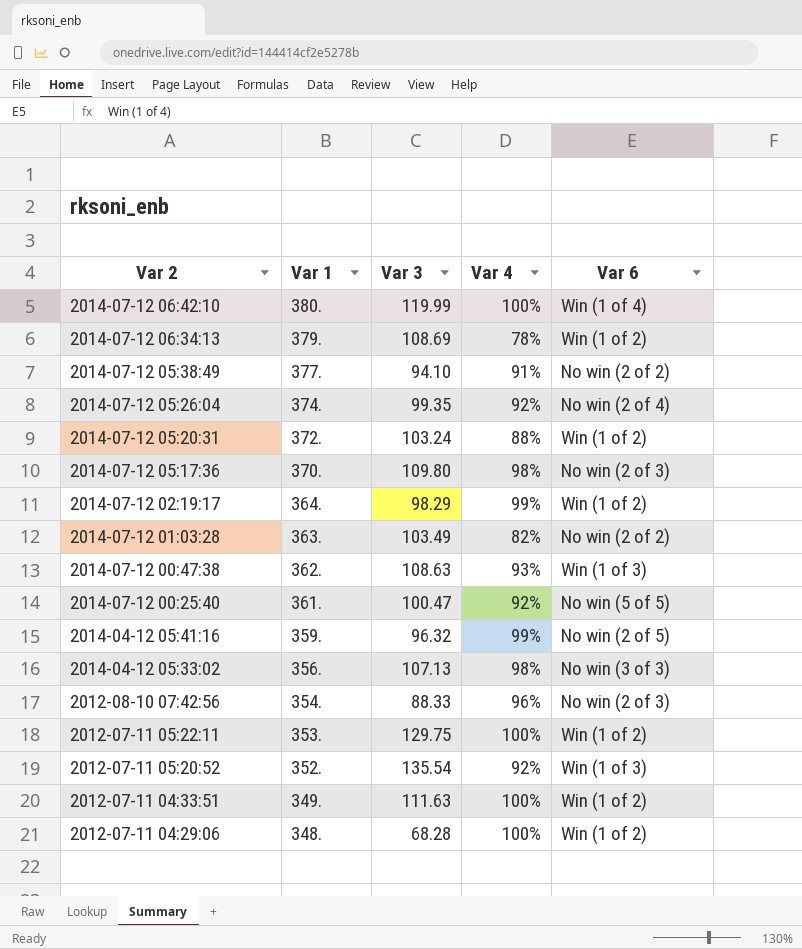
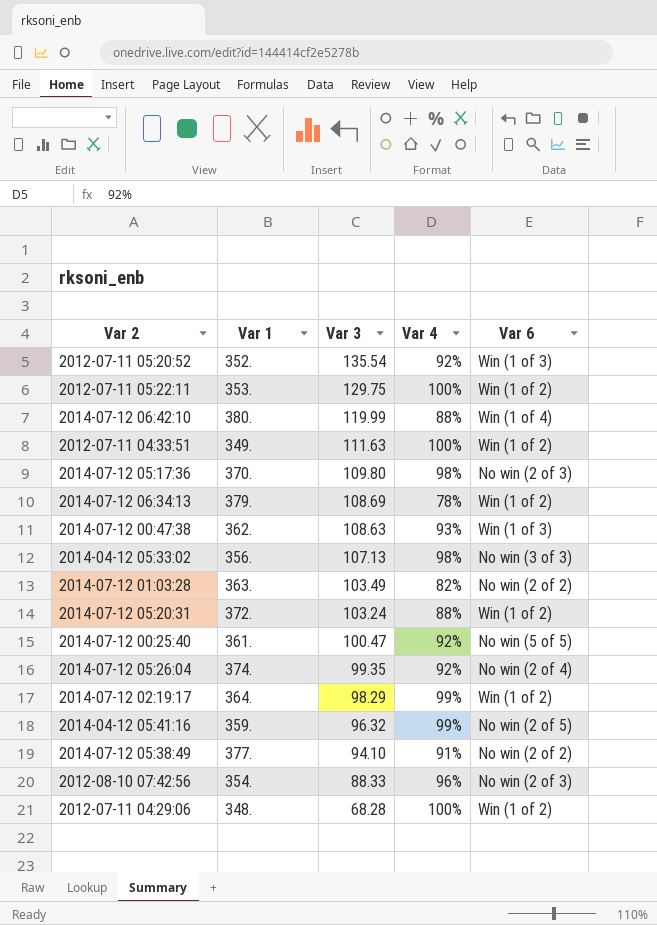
row order: Var 2 descending -> Var 3 descending
2014-07-12 06:42:10 | Var 4: 100% -> 88%

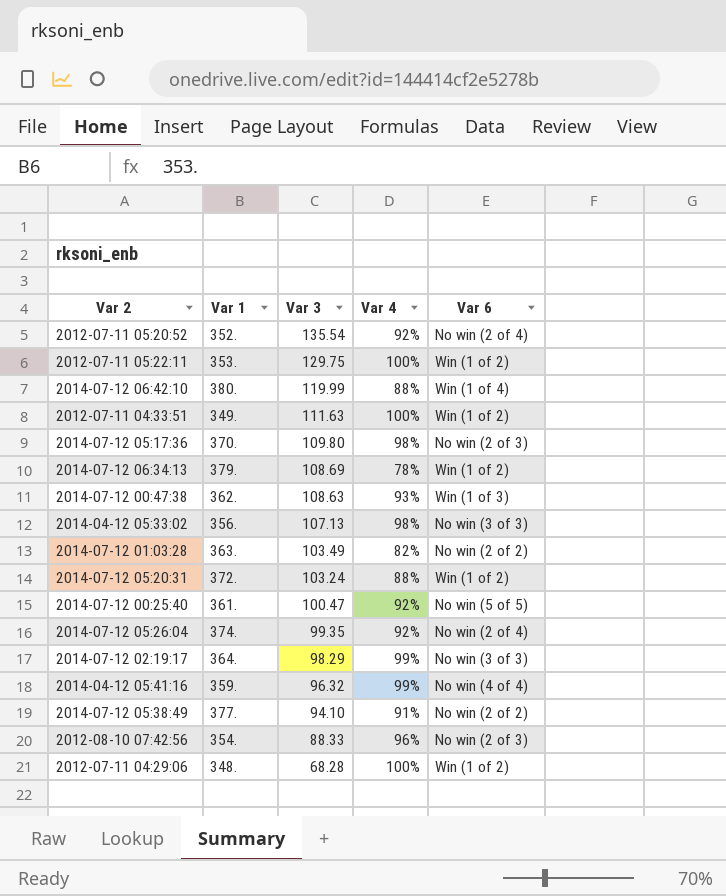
2012-07-11 05:20:52 | Var 6: Win (1 of 3) -> No win (2 of 4)
2014-07-12 02:19:17 | Var 6: Win (1 of 2) -> No win (3 of 3)
2014-04-12 05:41:16 | Var 6: No win (2 of 5) -> No win (4 of 4)

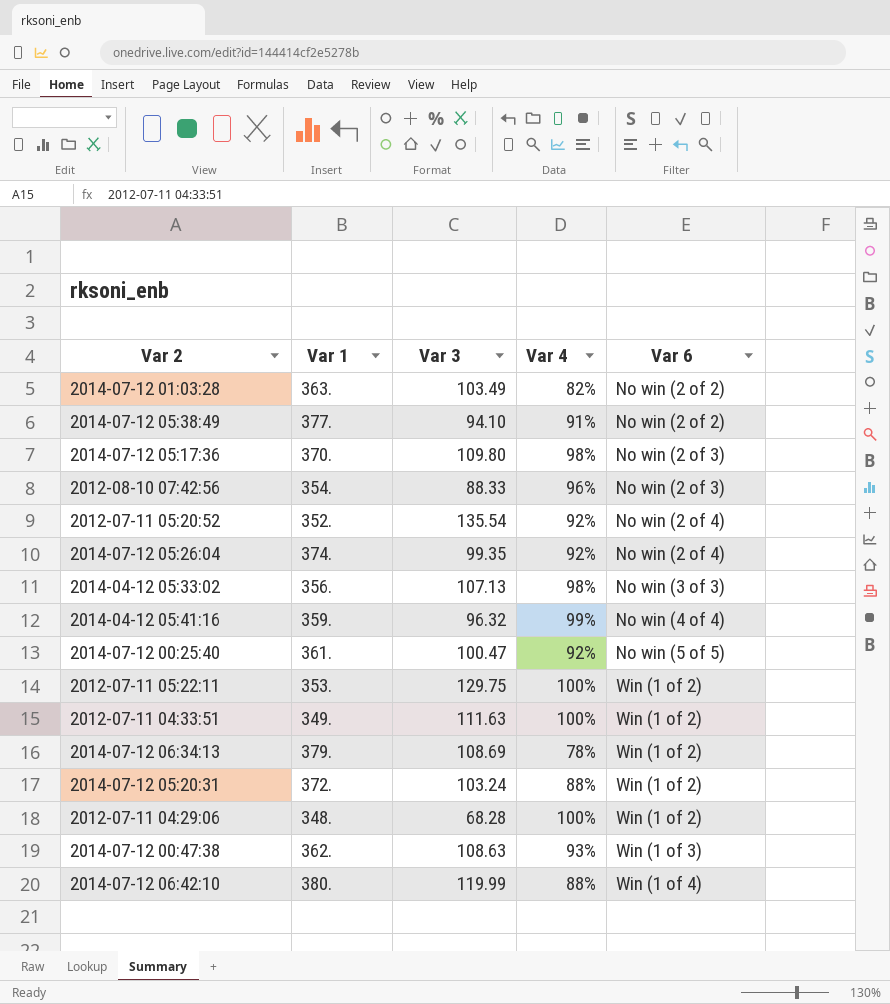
row order: Var 3 descending -> Var 6 ascending
row 2014-07-12 02:19:17: 364. | 98.29 | 99% | No win (3 of 3) -> none

